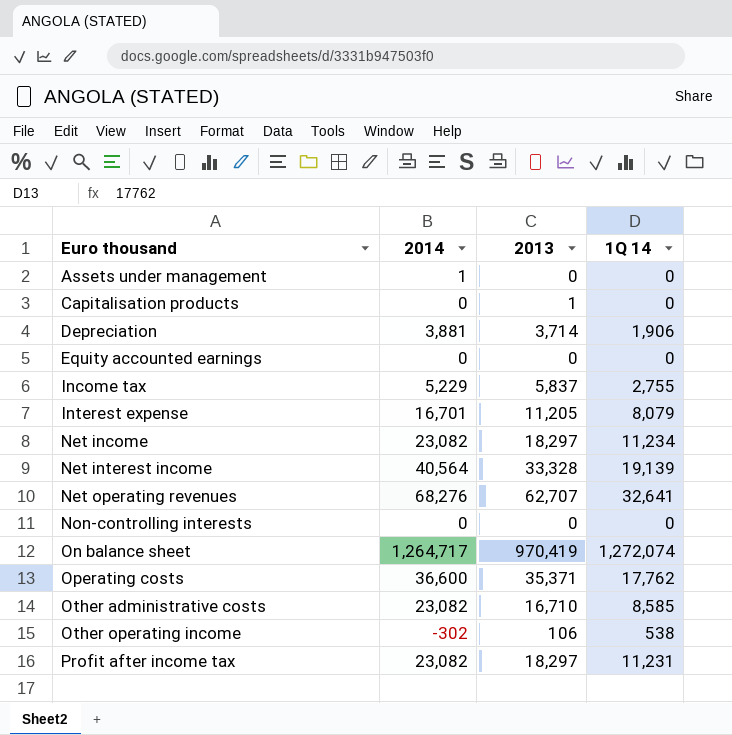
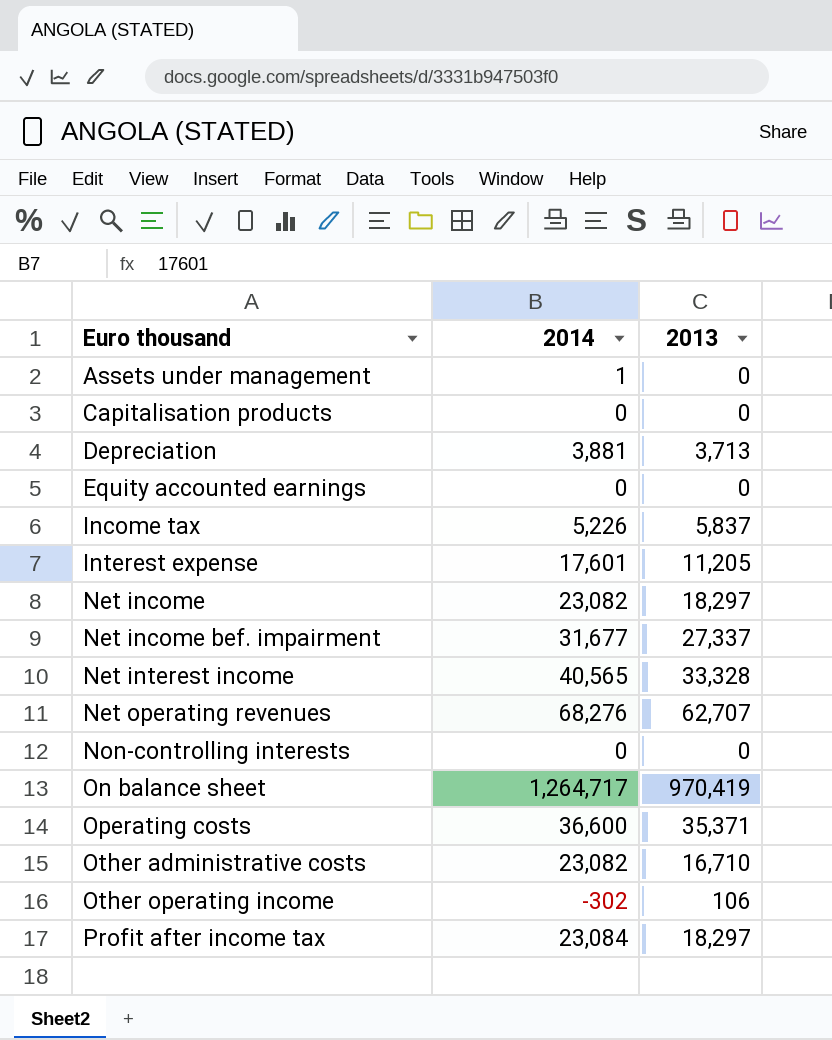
column 1Q 14 | position: 4 -> none
Capitalisation products | 2013: 1 -> 0
Depreciation | 2013: 3,714 -> 3,713
Income tax | 2014: 5,229 -> 5,226
Interest expense | 2014: 16,701 -> 17,601
row Net income bef. impairment: none -> 31,677 | 27,337
Net interest income | 2014: 40,564 -> 40,565
Profit after income tax | 2014: 23,082 -> 23,084

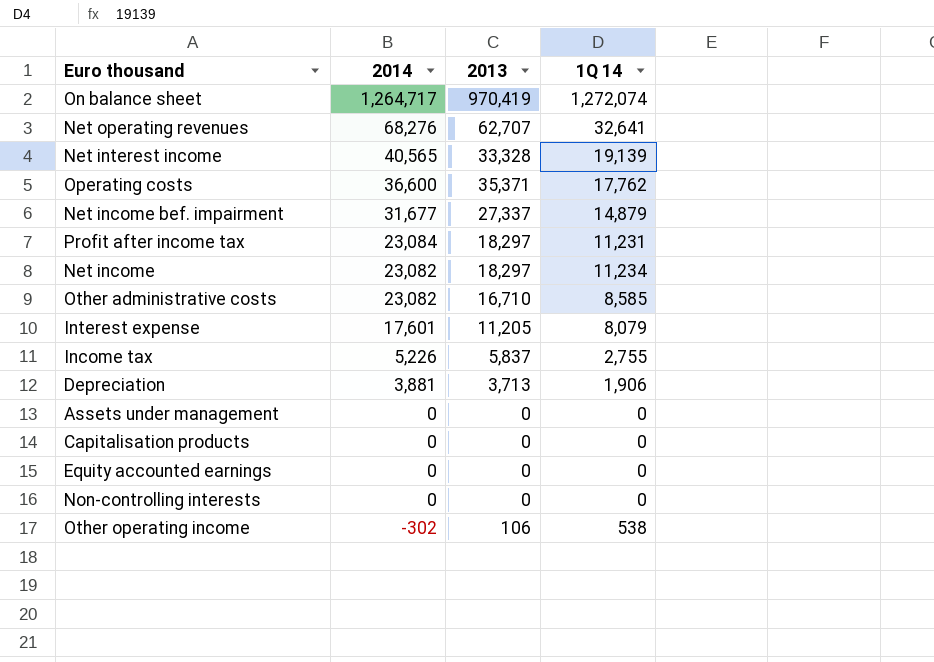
row order: Euro thousand ascending -> 2014 descending
column 1Q 14 | position: none -> 4
Assets under management | 2014: 1 -> 0

